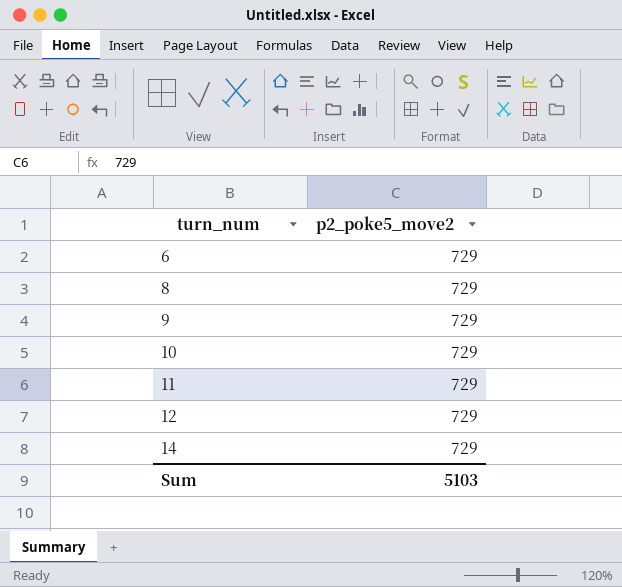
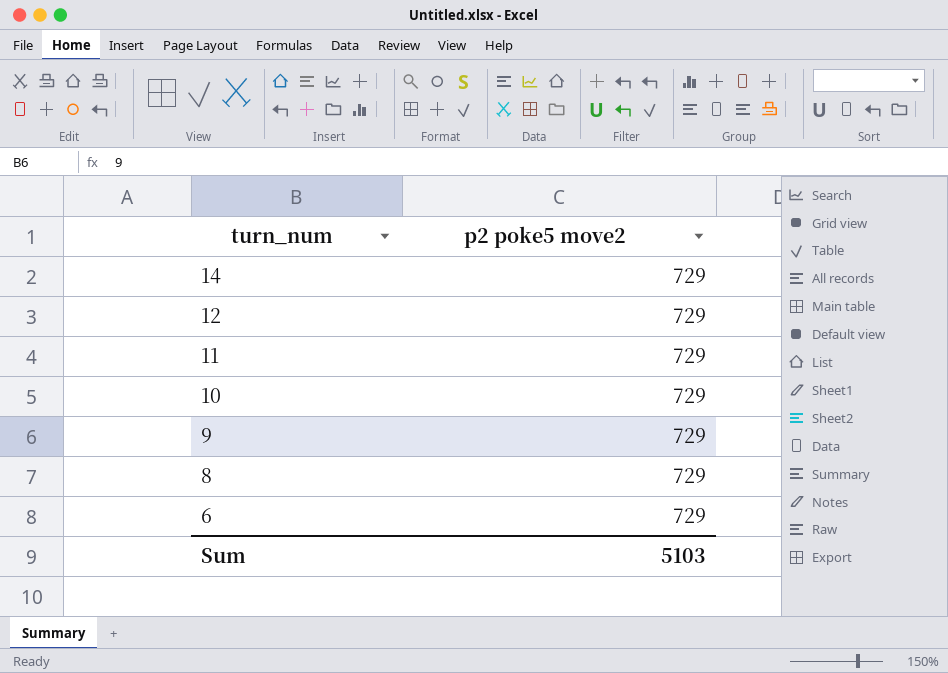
row order: turn_num ascending -> turn_num descending
column name: p2_poke5_move2 -> p2 poke5 move2

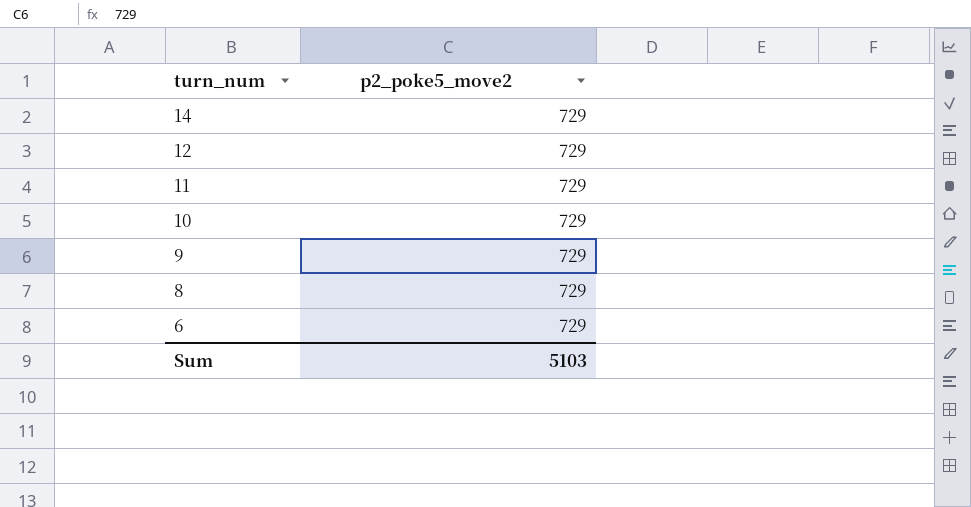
column name: p2 poke5 move2 -> p2_poke5_move2

